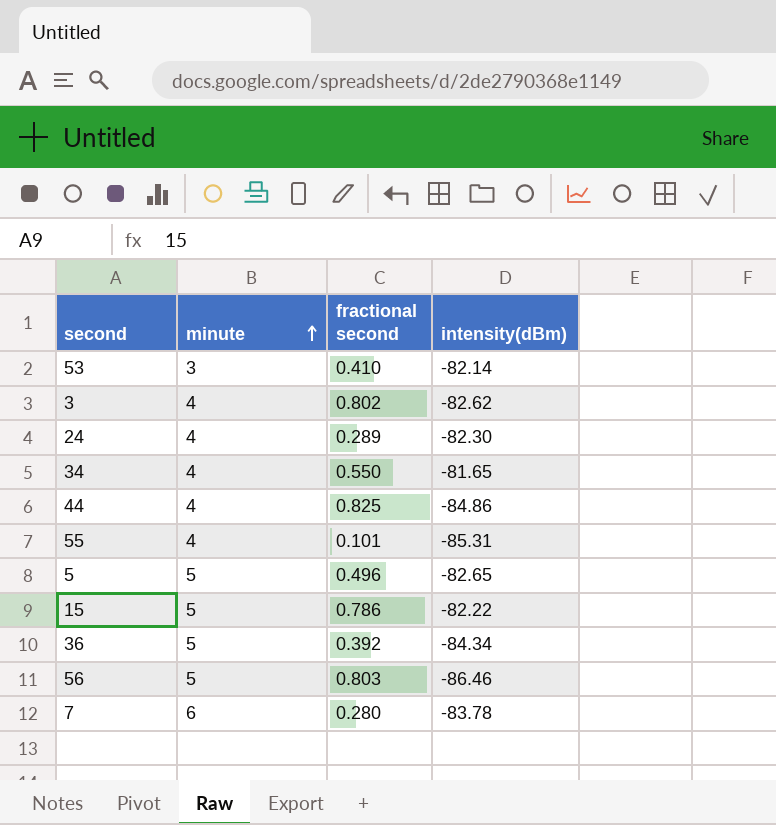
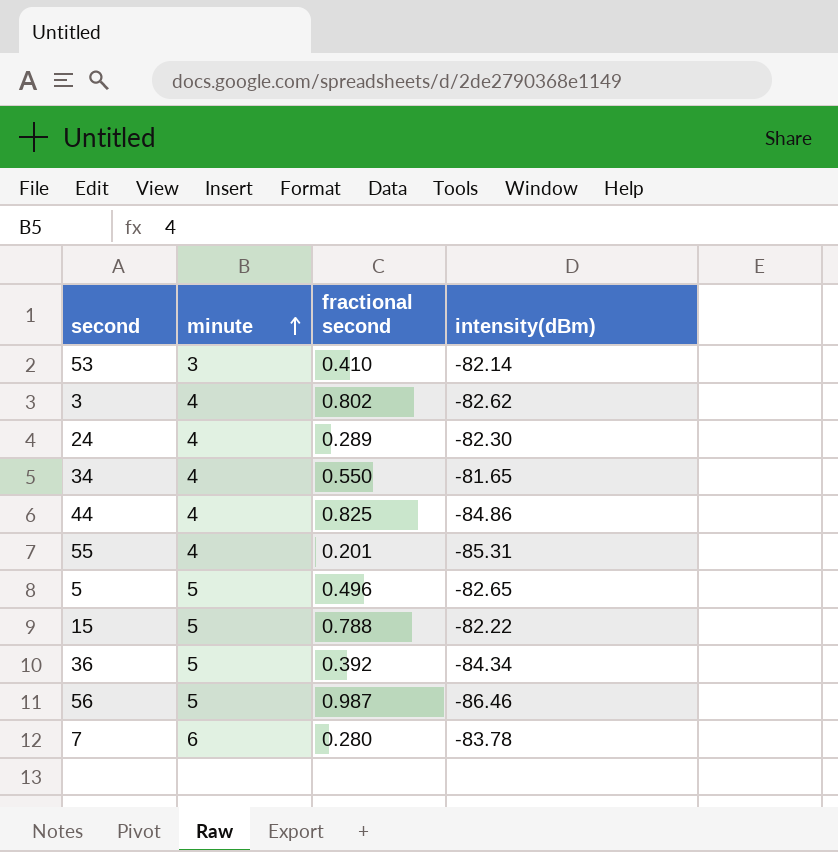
55 | fractional second: 0.101 -> 0.201
15 | fractional second: 0.786 -> 0.788
56 | fractional second: 0.803 -> 0.987

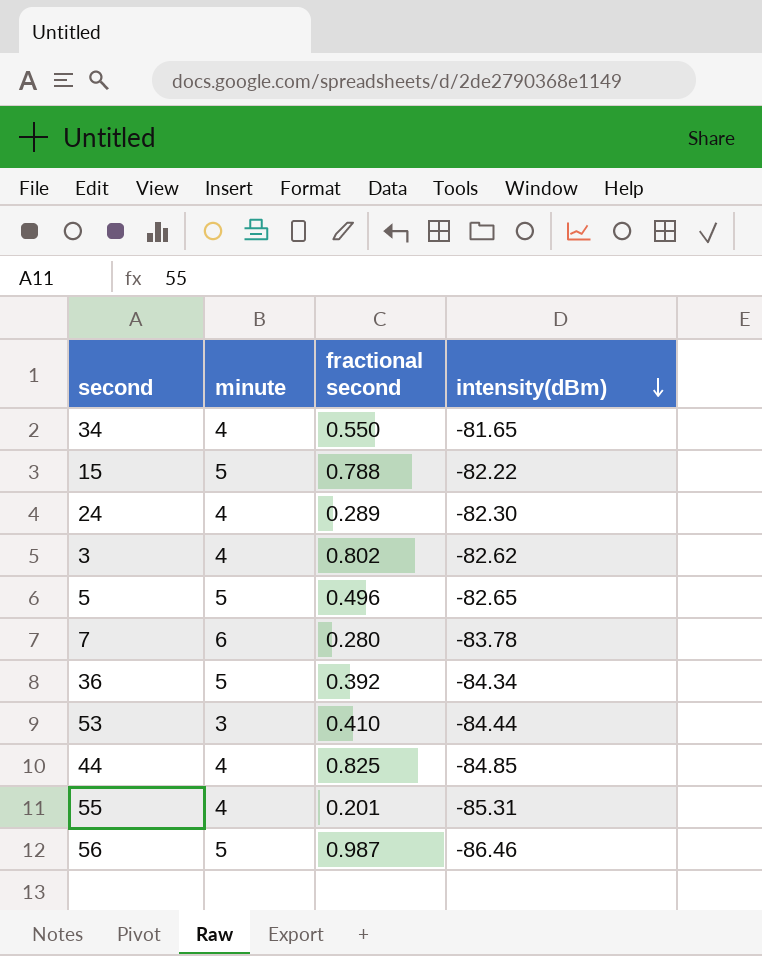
row order: minute ascending -> intensity(dBm) descending
53 | intensity(dBm): -82.14 -> -84.44
44 | intensity(dBm): -84.86 -> -84.85

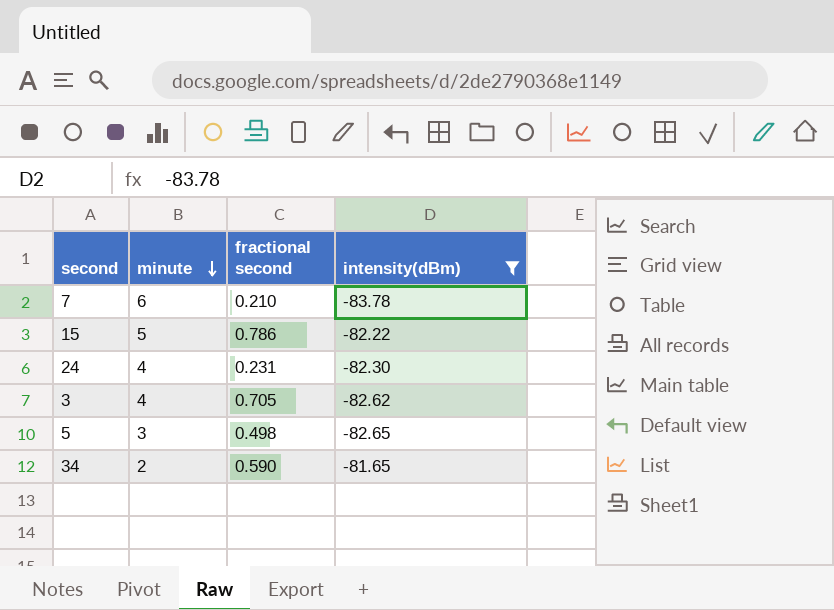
filter: none -> intensity(dBm) >= -83.78
row order: intensity(dBm) descending -> minute descending
7 | fractional second: 0.280 -> 0.210
15 | fractional second: 0.788 -> 0.786
24 | fractional second: 0.289 -> 0.231
3 | fractional second: 0.802 -> 0.705
5 | minute: 5 -> 3
5 | fractional second: 0.496 -> 0.498
34 | minute: 4 -> 2
34 | fractional second: 0.550 -> 0.590

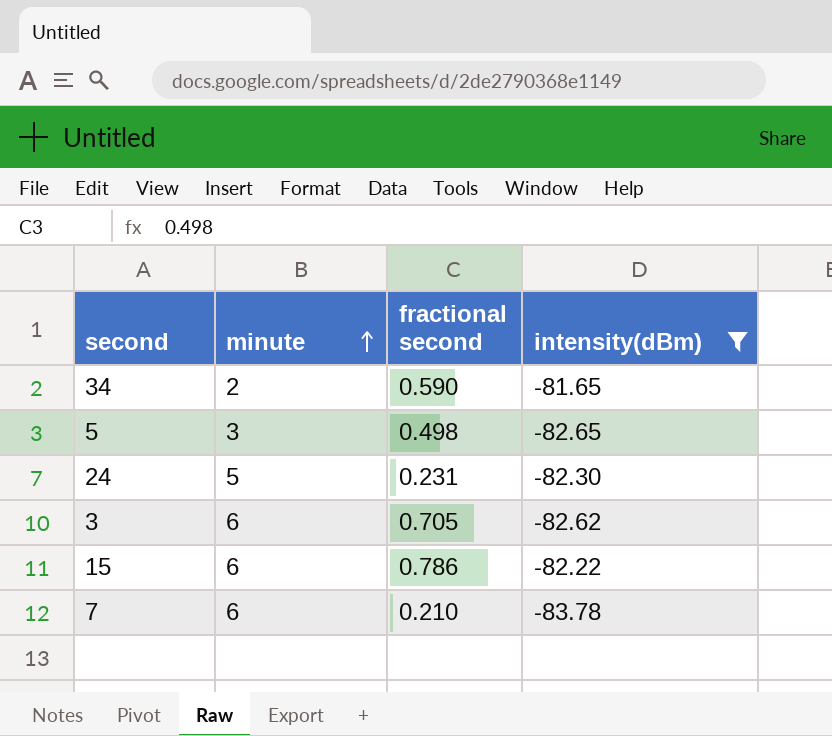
row order: minute descending -> minute ascending
24 | minute: 4 -> 5
3 | minute: 4 -> 6
15 | minute: 5 -> 6

